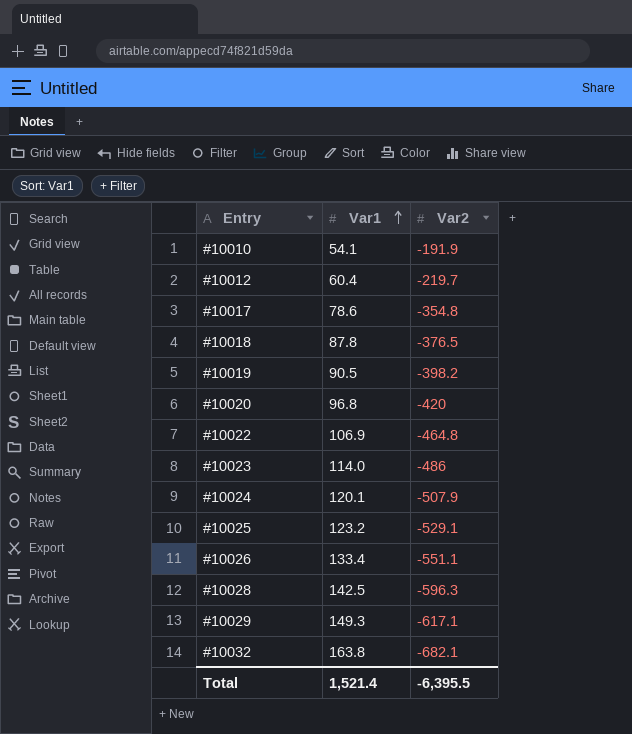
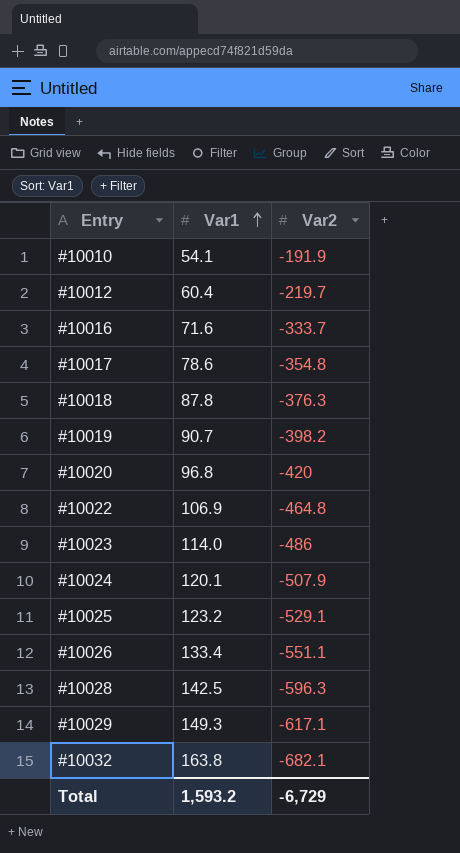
row #10016: none -> 71.6 | -333.7
#10018 | Var2: -376.5 -> -376.3
#10019 | Var1: 90.5 -> 90.7
Total | Var1: 1,521.4 -> 1,593.2
Total | Var2: -6,395.5 -> -6,729

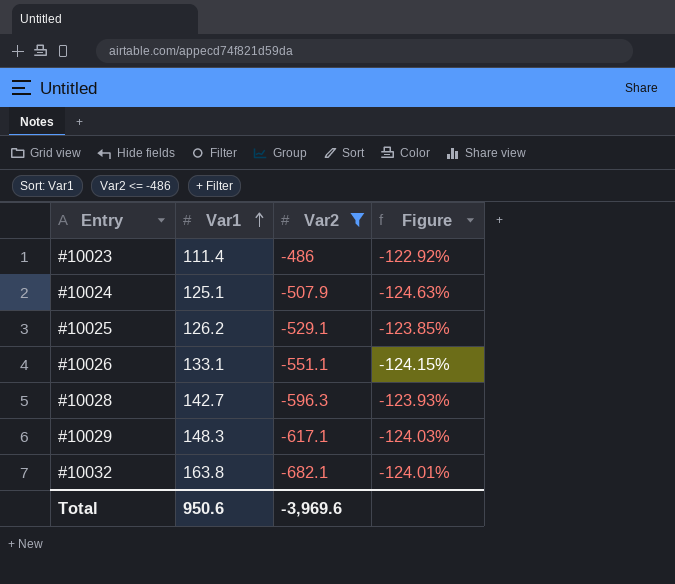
filter: none -> Var2 <= -486
column Figure | formula: none -> ([Var1] - [Var2]) / [Var2]
#10023 | Var1: 114.0 -> 111.4
#10024 | Var1: 120.1 -> 125.1
#10025 | Var1: 123.2 -> 126.2
#10026 | Var1: 133.4 -> 133.1
#10028 | Var1: 142.5 -> 142.7
#10029 | Var1: 149.3 -> 148.3
Total | Var1: 1,593.2 -> 950.6
Total | Var2: -6,729 -> -3,969.6

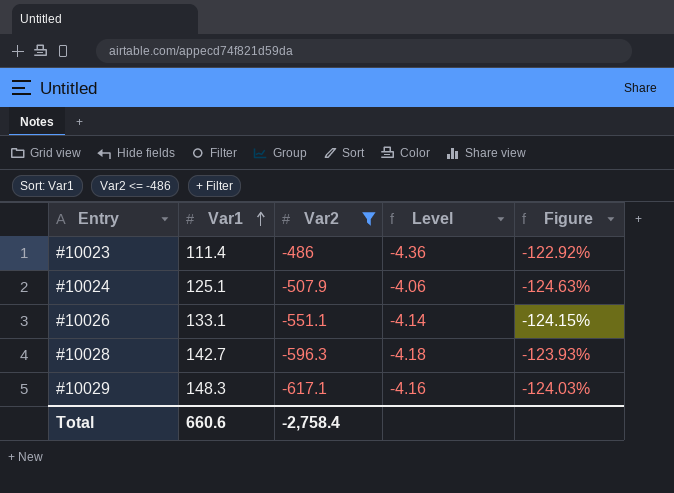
column Level | formula: none -> [Var2] / [Var1]
row #10025: 126.2 | -529.1 | -123.85% -> none
row #10032: 163.8 | -682.1 | -124.01% -> none
Total | Var1: 950.6 -> 660.6
Total | Var2: -3,969.6 -> -2,758.4

